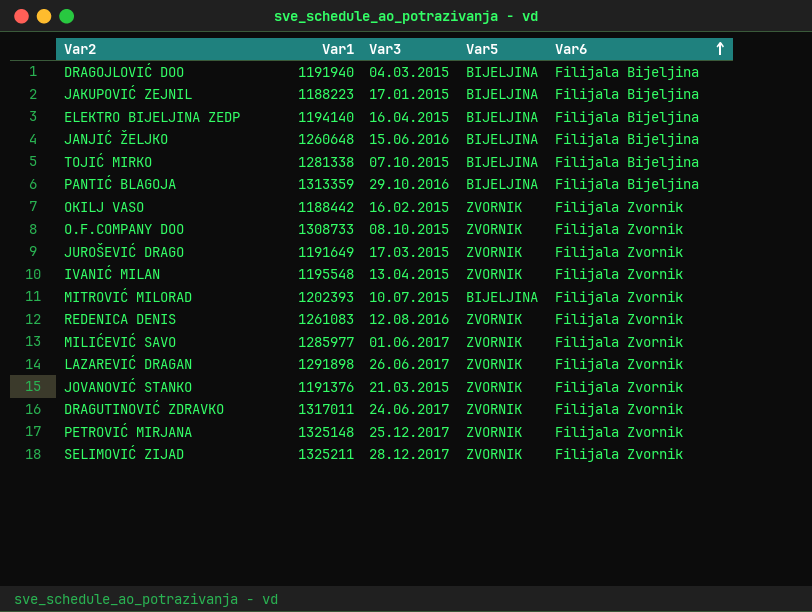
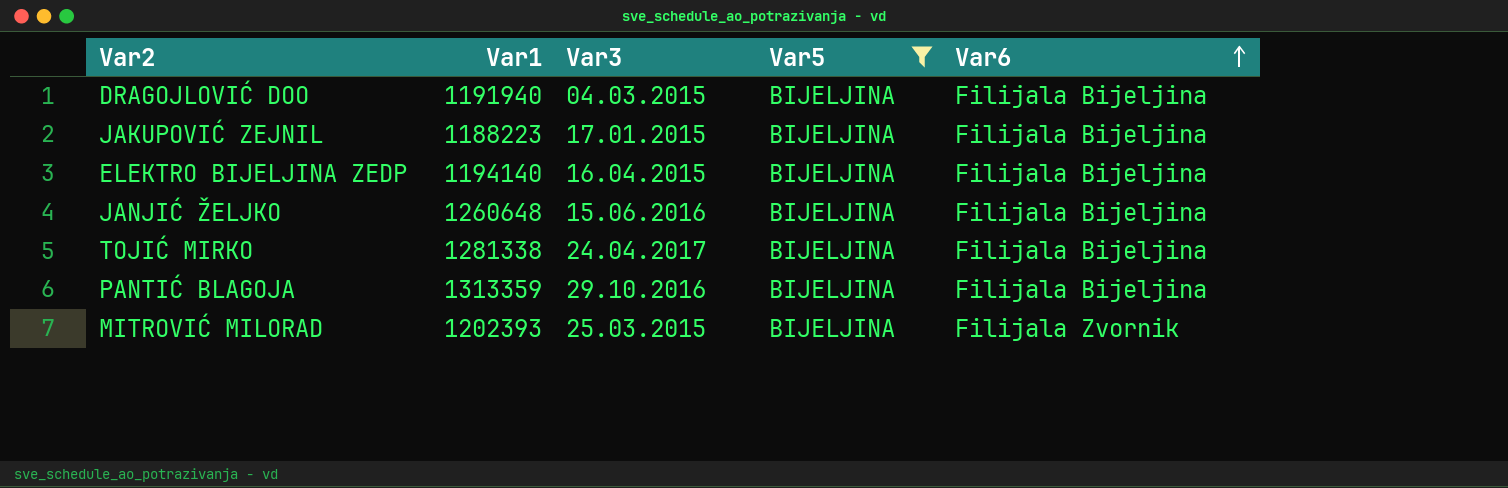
filter: none -> Var5 = BIJELJINA
TOJIĆ MIRKO | Var3: 07.10.2015 -> 24.04.2017
MITROVIĆ MILORAD | Var3: 10.07.2015 -> 25.03.2015

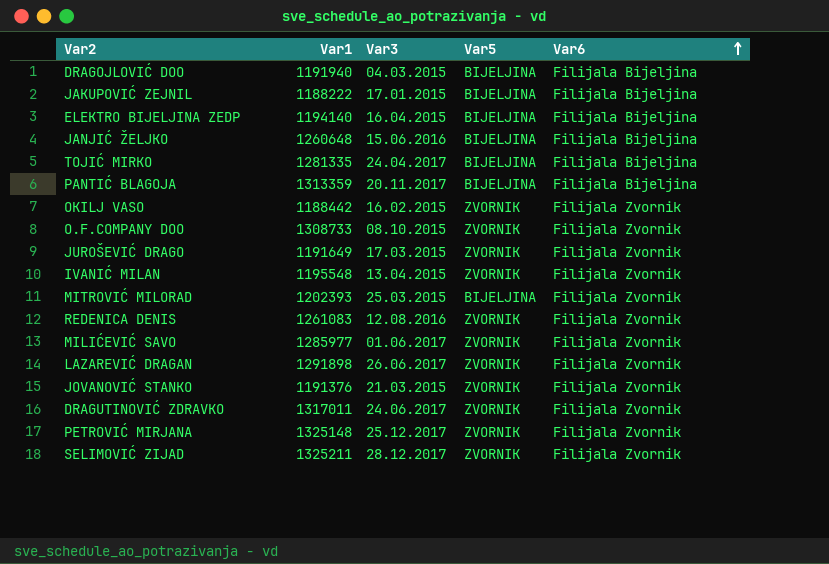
filter: Var5 = BIJELJINA -> none
JAKUPOVIĆ ZEJNIL | Var1: 1188223 -> 1188222
TOJIĆ MIRKO | Var1: 1281338 -> 1281335
PANTIĆ BLAGOJA | Var3: 29.10.2016 -> 20.11.2017

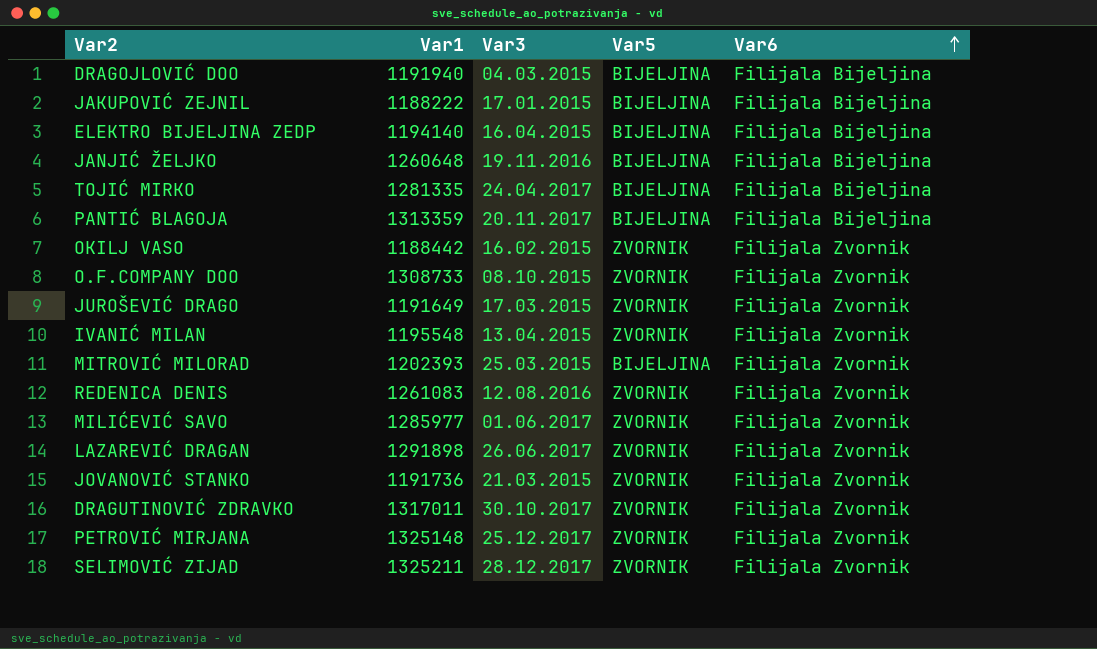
JANJIĆ ŽELJKO | Var3: 15.06.2016 -> 19.11.2016
JOVANOVIĆ STANKO | Var1: 1191376 -> 1191736
DRAGUTINOVIĆ ZDRAVKO | Var3: 24.06.2017 -> 30.10.2017

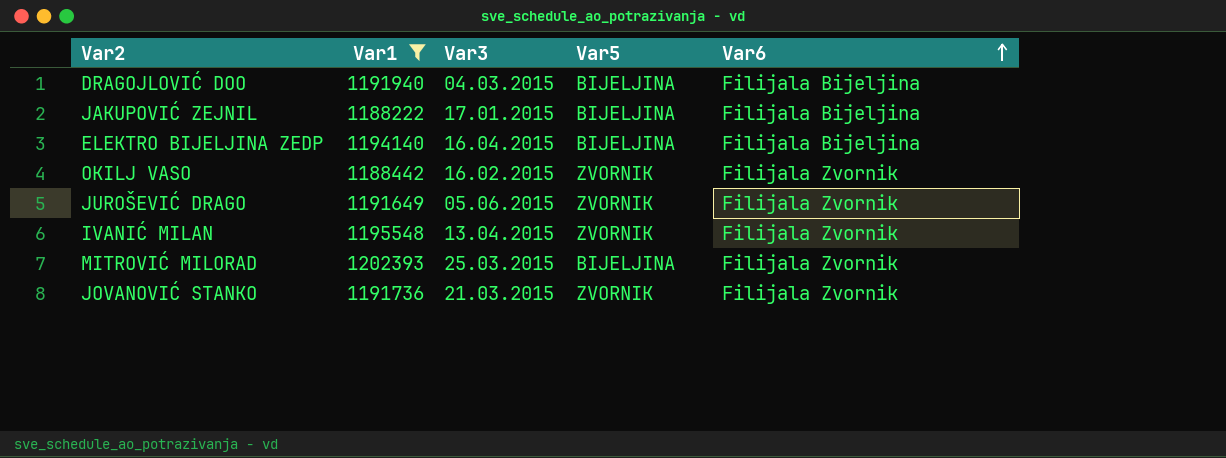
filter: none -> Var1 <= 1202393
JUROŠEVIĆ DRAGO | Var3: 17.03.2015 -> 05.06.2015

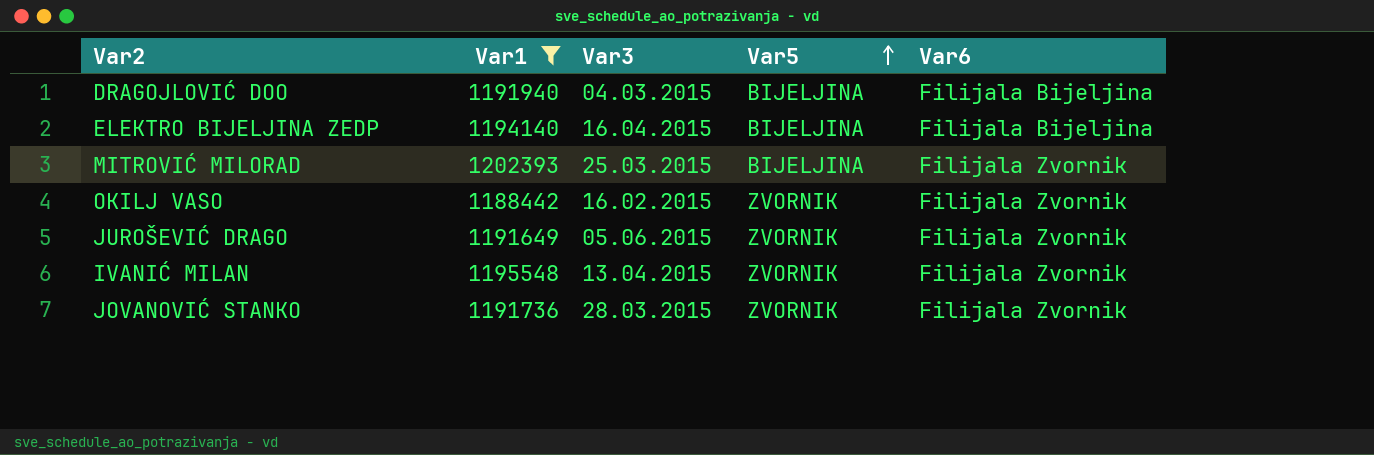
row order: Var6 ascending -> Var5 ascending
row JAKUPOVIĆ ZEJNIL: 1188222 | 17.01.2015 | BIJELJINA | Filijala Bijeljina -> none
JOVANOVIĆ STANKO | Var3: 21.03.2015 -> 28.03.2015

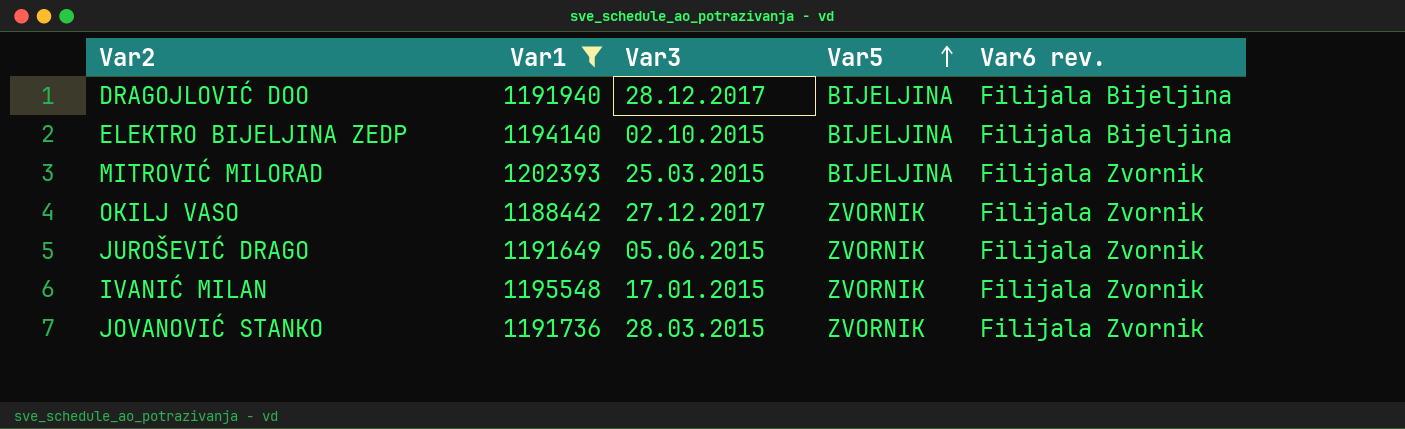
column name: Var6 -> Var6 rev.
DRAGOJLOVIĆ DOO | Var3: 04.03.2015 -> 28.12.2017
ELEKTRO BIJELJINA ZEDP | Var3: 16.04.2015 -> 02.10.2015
OKILJ VASO | Var3: 16.02.2015 -> 27.12.2017
IVANIĆ MILAN | Var3: 13.04.2015 -> 17.01.2015

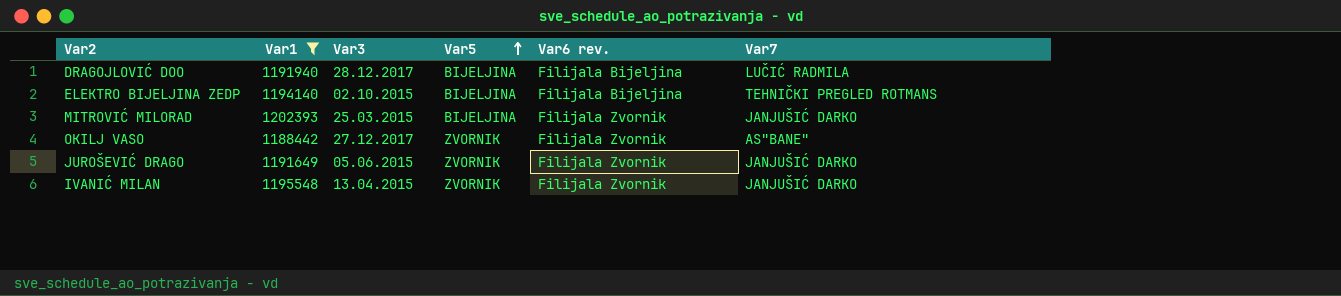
column Var7 | position: none -> 6
row JOVANOVIĆ STANKO: 1191736 | 28.03.2015 | ZVORNIK | Filijala Zvornik -> none
IVANIĆ MILAN | Var3: 17.01.2015 -> 13.04.2015

